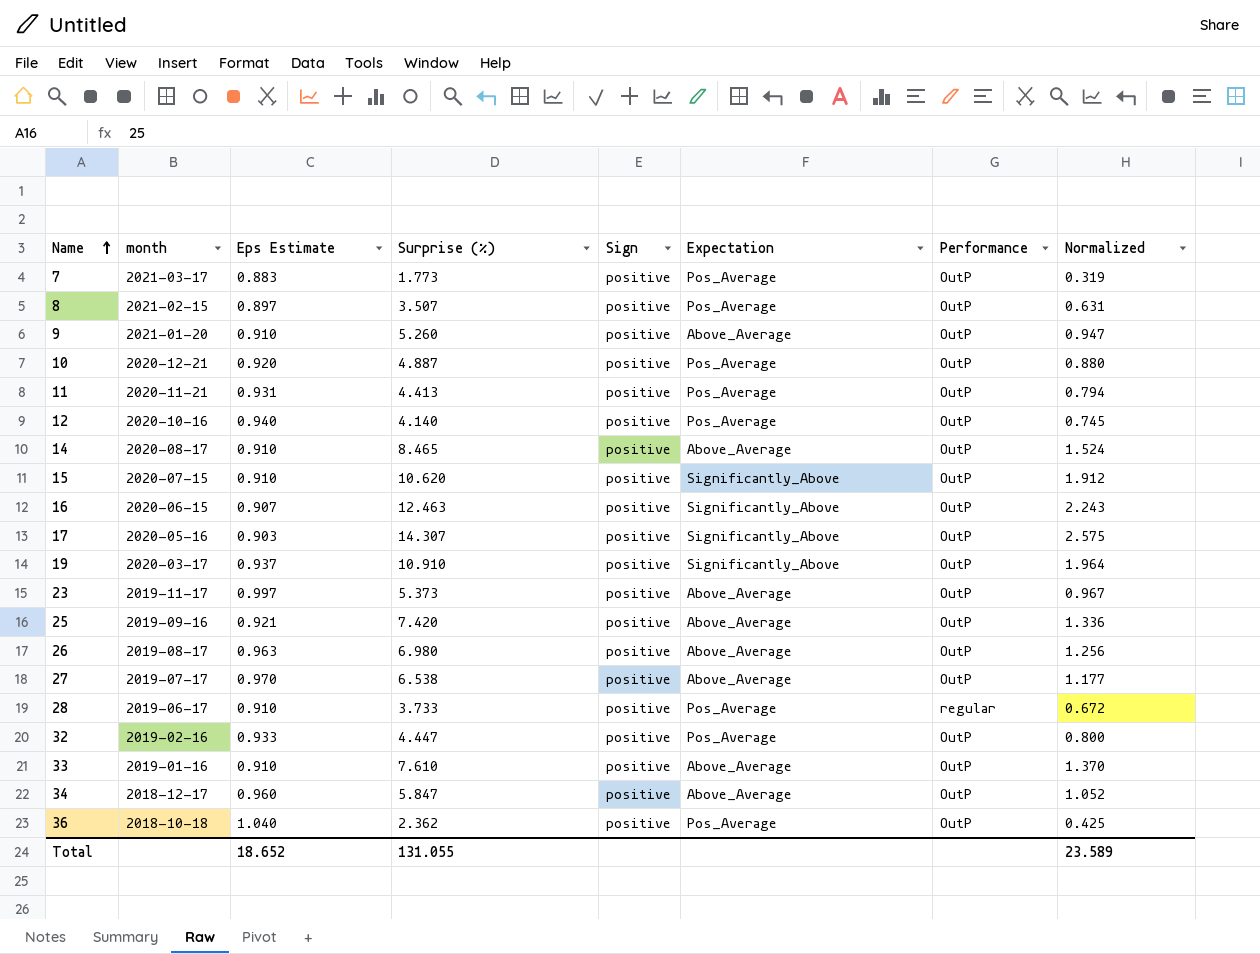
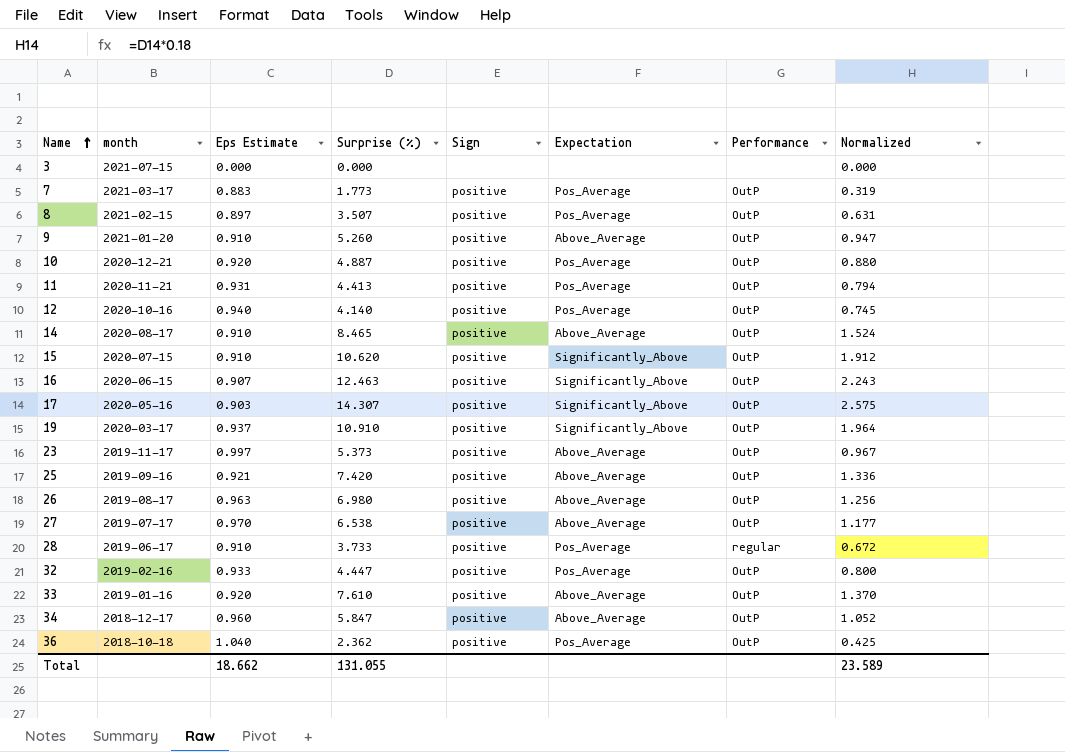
row 3: none -> 2021-07-15 | 0.000 | 0.000 | none | none | none | 0.000
33 | Eps Estimate: 0.910 -> 0.920
Total | Eps Estimate: 18.652 -> 18.662

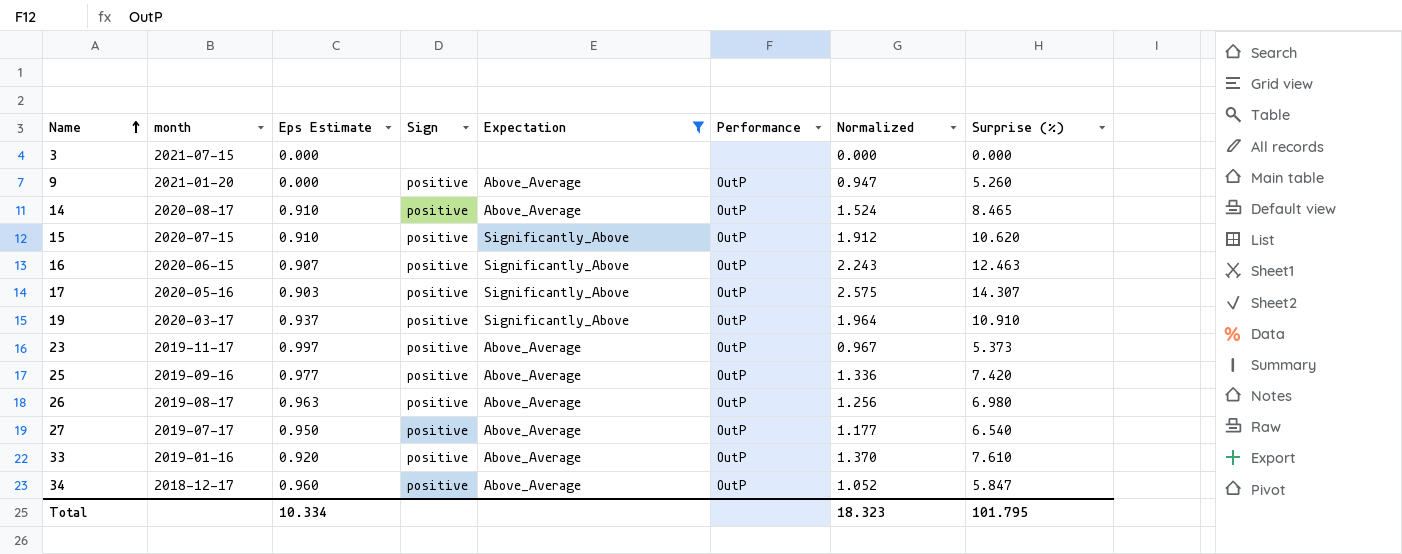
filter: none -> Expectation != Pos_Average
column Surprise (%) | position: 4 -> 8
9 | Eps Estimate: 0.910 -> 0.000
25 | Eps Estimate: 0.921 -> 0.977
27 | Eps Estimate: 0.970 -> 0.950
27 | Surprise (%): 6.538 -> 6.540
Total | Eps Estimate: 18.662 -> 10.334
Total | Normalized: 23.589 -> 18.323
Total | Surprise (%): 131.055 -> 101.795

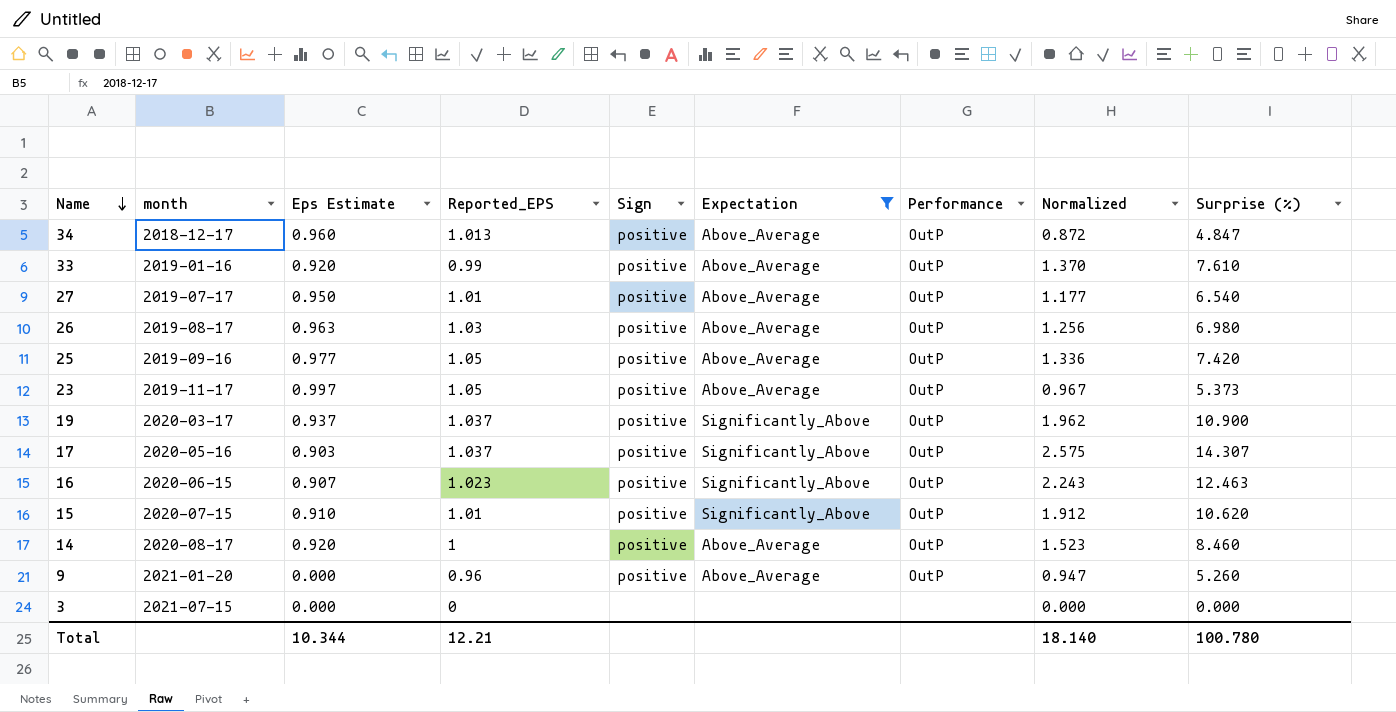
row order: Name ascending -> Name descending
column Reported_EPS | position: none -> 4
34 | Normalized: 1.052 -> 0.872
34 | Surprise (%): 5.847 -> 4.847
19 | Normalized: 1.964 -> 1.962
19 | Surprise (%): 10.910 -> 10.900
14 | Eps Estimate: 0.910 -> 0.920
14 | Normalized: 1.524 -> 1.523
14 | Surprise (%): 8.465 -> 8.460
Total | Eps Estimate: 10.334 -> 10.344
Total | Normalized: 18.323 -> 18.140
Total | Surprise (%): 101.795 -> 100.780

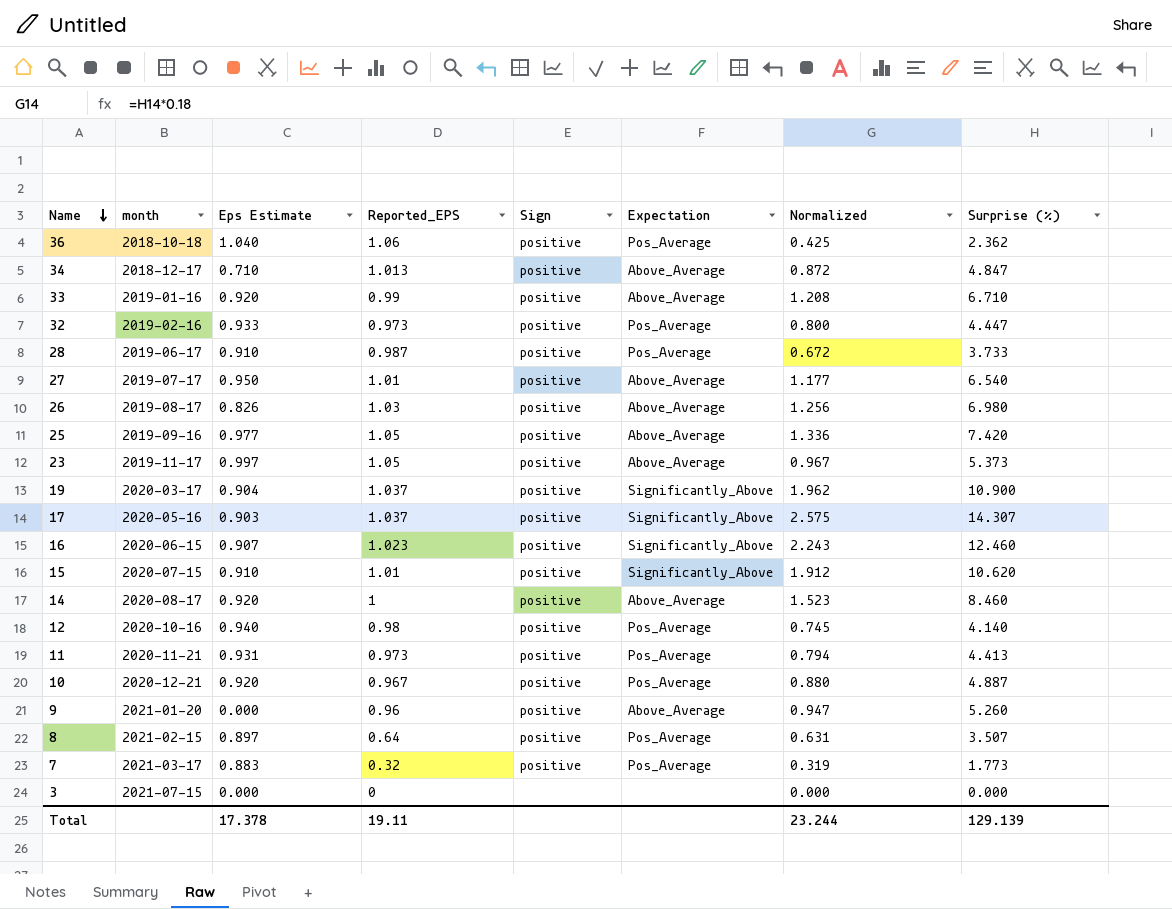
filter: Expectation != Pos_Average -> none
column Performance | position: 7 -> none
34 | Eps Estimate: 0.960 -> 0.710
33 | Normalized: 1.370 -> 1.208
33 | Surprise (%): 7.610 -> 6.710
26 | Eps Estimate: 0.963 -> 0.826
19 | Eps Estimate: 0.937 -> 0.904
16 | Surprise (%): 12.463 -> 12.460
Total | Eps Estimate: 10.344 -> 17.378
Total | Reported_EPS: 12.21 -> 19.11
Total | Normalized: 18.140 -> 23.244
Total | Surprise (%): 100.780 -> 129.139

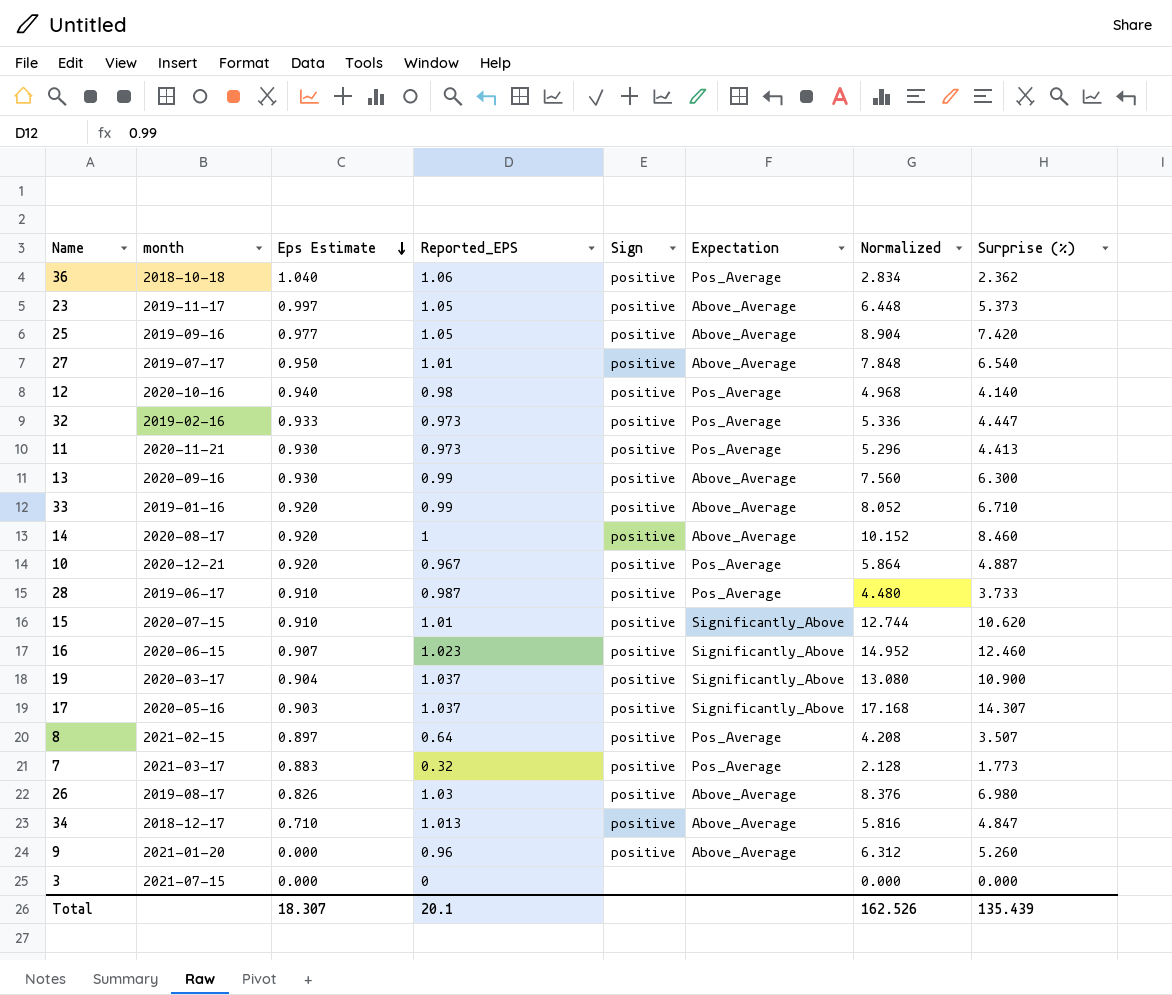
row order: Name descending -> Eps Estimate descending
column Normalized | formula: [Surprise (%)] * 0.18 -> [Surprise (%)] * 1.2
11 | Eps Estimate: 0.931 -> 0.930
row 13: none -> 2020-09-16 | 0.930 | 0.99 | positive | Above_Average | 7.560 | 6.300
Total | Eps Estimate: 17.378 -> 18.307
Total | Reported_EPS: 19.11 -> 20.1
Total | Normalized: 23.244 -> 162.526
Total | Surprise (%): 129.139 -> 135.439

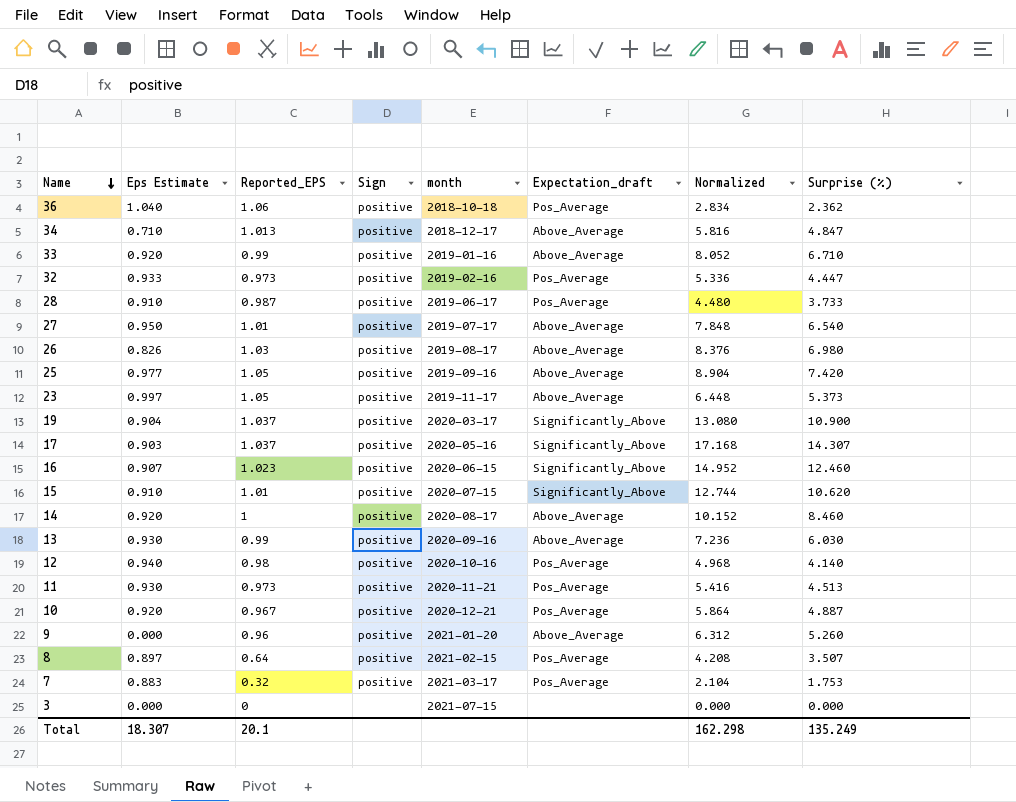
row order: Eps Estimate descending -> Name descending
column month | position: 2 -> 5
column name: Expectation -> Expectation_draft
13 | Normalized: 7.560 -> 7.236
13 | Surprise (%): 6.300 -> 6.030
11 | Normalized: 5.296 -> 5.416
11 | Surprise (%): 4.413 -> 4.513
7 | Normalized: 2.128 -> 2.104
7 | Surprise (%): 1.773 -> 1.753
Total | Normalized: 162.526 -> 162.298
Total | Surprise (%): 135.439 -> 135.249

